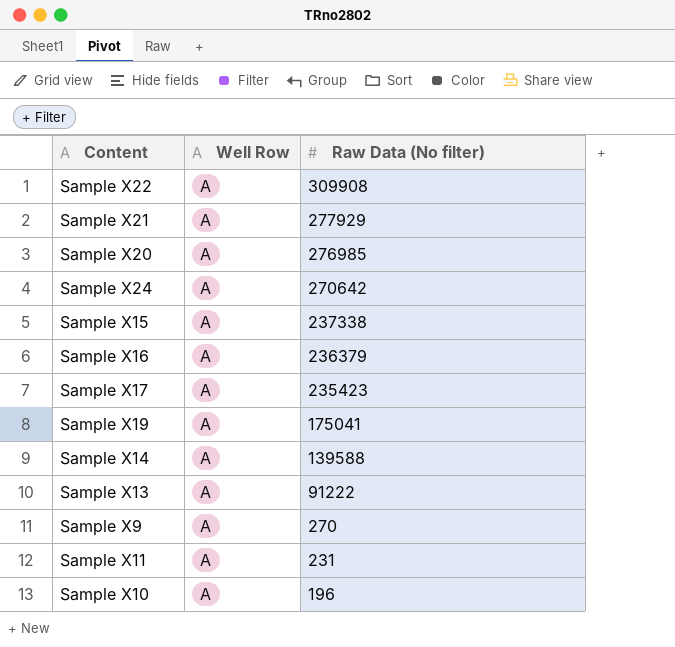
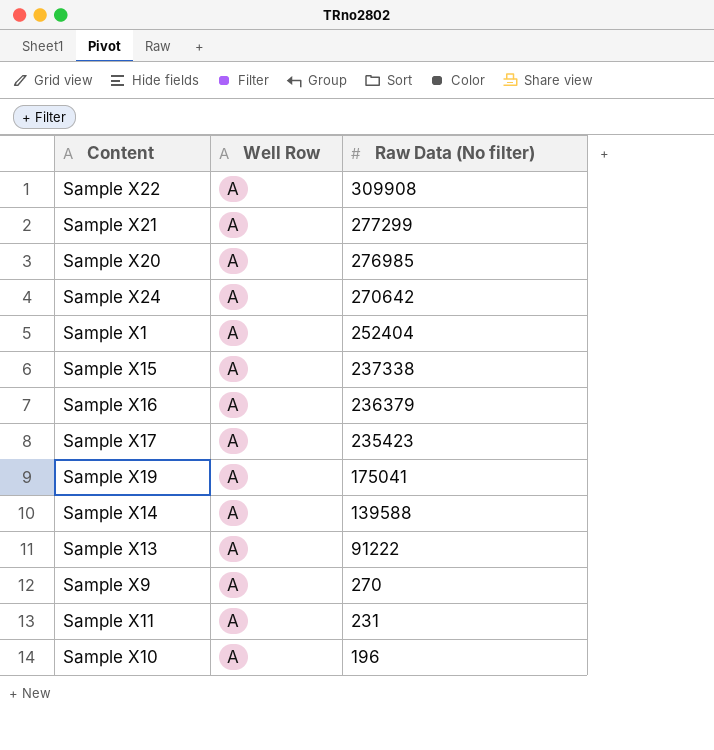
Sample X21 | Raw Data (No filter): 277929 -> 277299
row Sample X1: none -> A | 252404

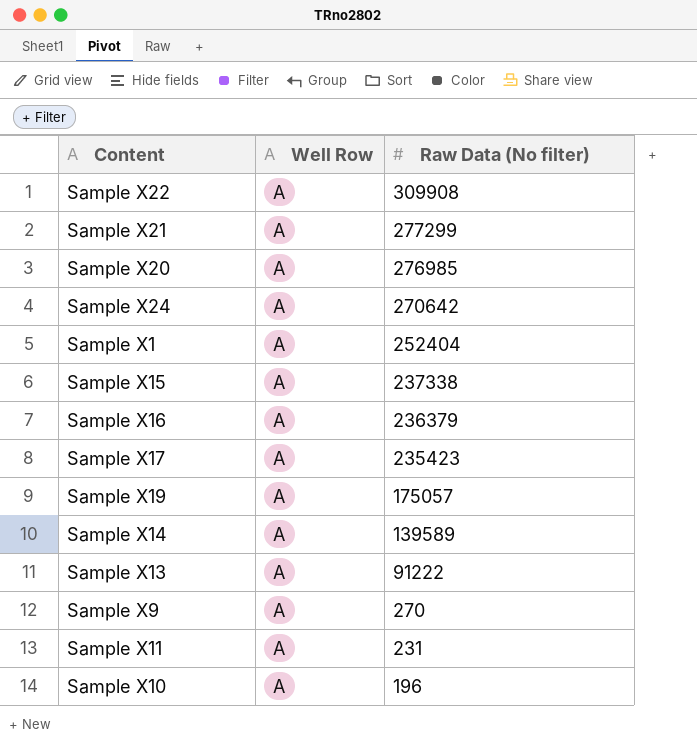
Sample X19 | Raw Data (No filter): 175041 -> 175057
Sample X14 | Raw Data (No filter): 139588 -> 139589

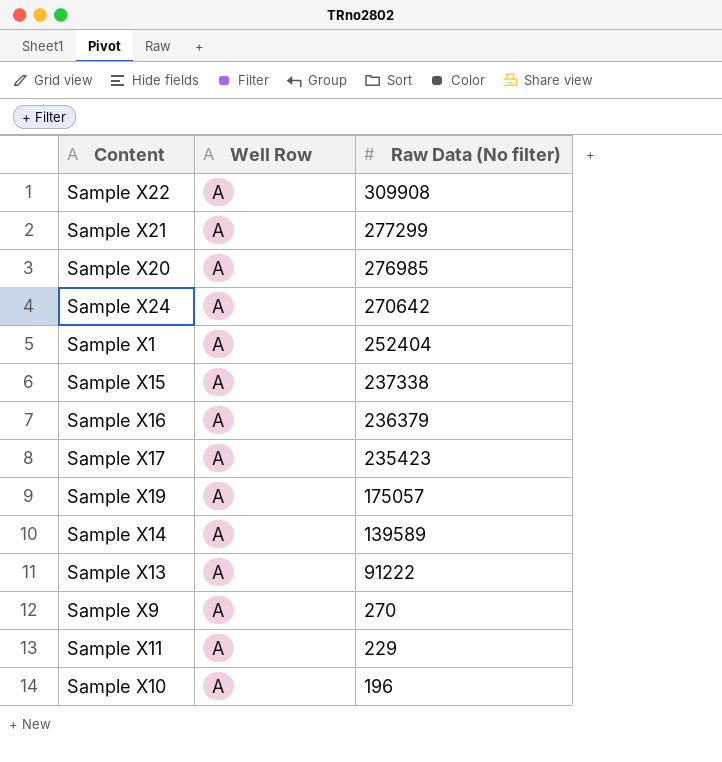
Sample X11 | Raw Data (No filter): 231 -> 229

